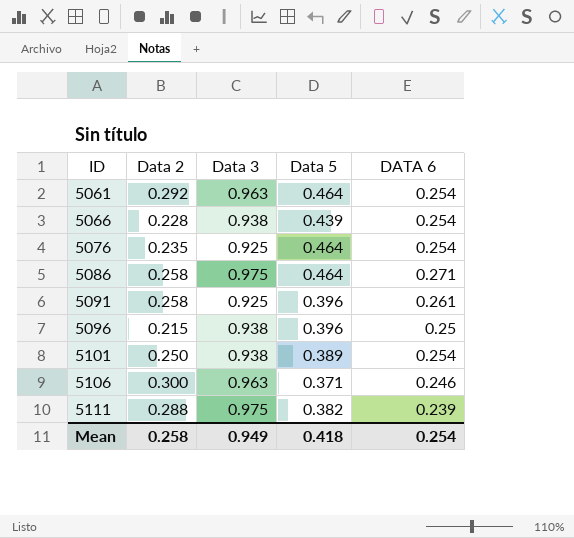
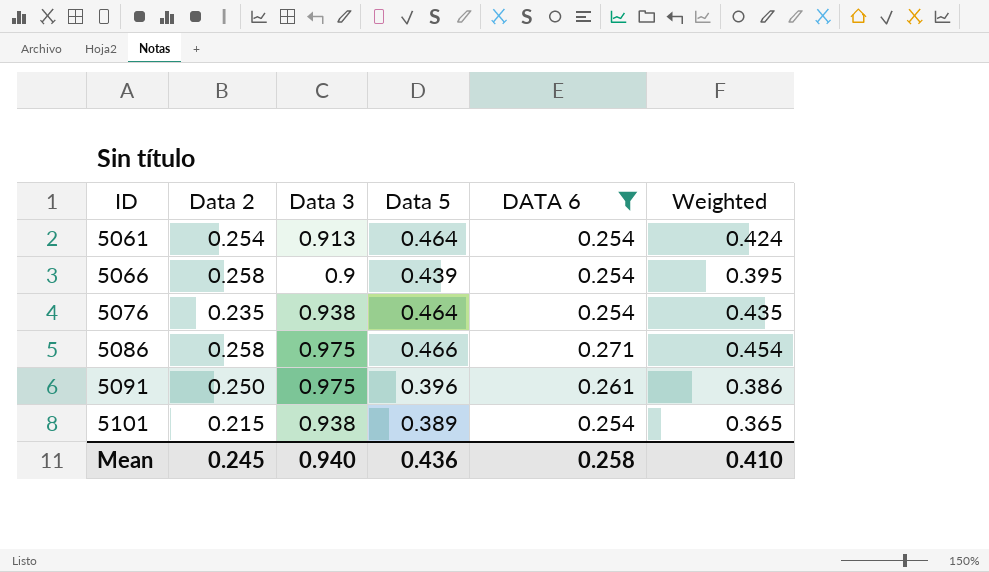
filter: none -> DATA 6 >= 0.254
column Weighted | formula: none -> [Data 3] * [Data 5]
5061 | Data 2: 0.292 -> 0.254
5061 | Data 3: 0.963 -> 0.913
5066 | Data 2: 0.228 -> 0.258
5066 | Data 3: 0.938 -> 0.9
5076 | Data 3: 0.925 -> 0.938
5086 | Data 5: 0.464 -> 0.466
5091 | Data 2: 0.258 -> 0.250
5091 | Data 3: 0.925 -> 0.975
5101 | Data 2: 0.250 -> 0.215
Mean | Data 2: 0.258 -> 0.245
Mean | Data 3: 0.949 -> 0.940
Mean | Data 5: 0.418 -> 0.436
Mean | DATA 6: 0.254 -> 0.258

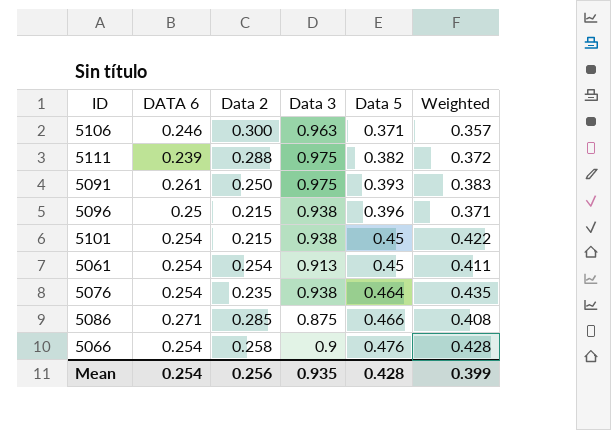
filter: DATA 6 >= 0.254 -> none
row order: ID ascending -> Data 5 ascending
column DATA 6 | position: 5 -> 2
5091 | Data 5: 0.396 -> 0.393
5091 | Weighted: 0.386 -> 0.383
5101 | Data 5: 0.389 -> 0.45
5101 | Weighted: 0.365 -> 0.422
5061 | Data 5: 0.464 -> 0.45
5061 | Weighted: 0.424 -> 0.411
5086 | Data 2: 0.258 -> 0.285
5086 | Data 3: 0.975 -> 0.875
5086 | Weighted: 0.454 -> 0.408
5066 | Data 5: 0.439 -> 0.476
5066 | Weighted: 0.395 -> 0.428
Mean | DATA 6: 0.258 -> 0.254
Mean | Data 2: 0.245 -> 0.256
Mean | Data 3: 0.940 -> 0.935
Mean | Data 5: 0.436 -> 0.428
Mean | Weighted: 0.410 -> 0.399

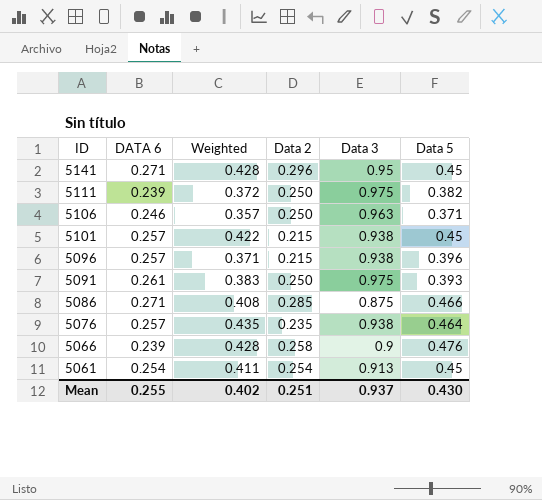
row order: Data 5 ascending -> ID descending
column Weighted | position: 6 -> 3
row 5141: none -> 0.271 | 0.428 | 0.296 | 0.95 | 0.45
5111 | Data 2: 0.288 -> 0.250
5106 | Data 2: 0.300 -> 0.250
5101 | DATA 6: 0.254 -> 0.257
5096 | DATA 6: 0.25 -> 0.257
5076 | DATA 6: 0.254 -> 0.257
5066 | DATA 6: 0.254 -> 0.239
Mean | DATA 6: 0.254 -> 0.255
Mean | Weighted: 0.399 -> 0.402
Mean | Data 2: 0.256 -> 0.251
Mean | Data 3: 0.935 -> 0.937
Mean | Data 5: 0.428 -> 0.430

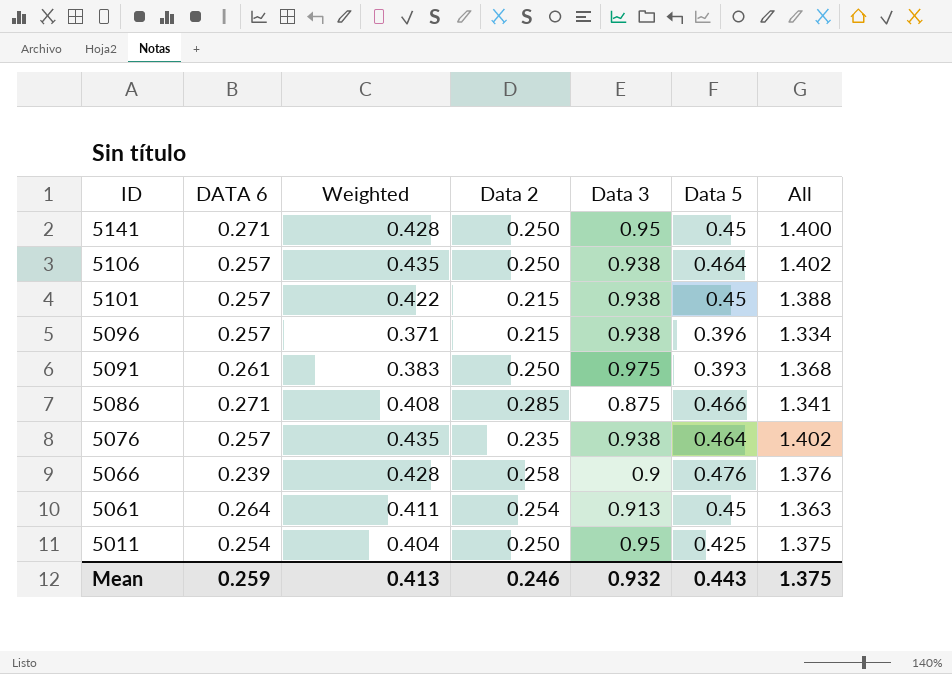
column All | formula: none -> [Data 3] + [Data 5]
row 5111: 0.239 | 0.372 | 0.250 | 0.975 | 0.382 -> none
5141 | Data 2: 0.296 -> 0.250
5106 | DATA 6: 0.246 -> 0.257
5106 | Weighted: 0.357 -> 0.435
5106 | Data 3: 0.963 -> 0.938
5106 | Data 5: 0.371 -> 0.464
5061 | DATA 6: 0.254 -> 0.264
row 5011: none -> 0.254 | 0.404 | 0.250 | 0.95 | 0.425 | 1.375
Mean | DATA 6: 0.255 -> 0.259
Mean | Weighted: 0.402 -> 0.413
Mean | Data 2: 0.251 -> 0.246
Mean | Data 3: 0.937 -> 0.932
Mean | Data 5: 0.430 -> 0.443

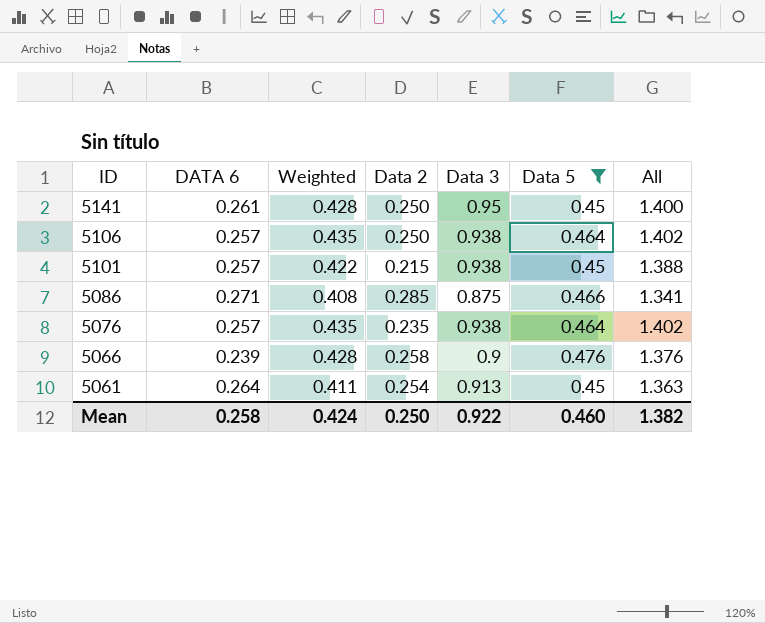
filter: none -> Data 5 >= 0.45
5141 | DATA 6: 0.271 -> 0.261
Mean | DATA 6: 0.259 -> 0.258
Mean | Weighted: 0.413 -> 0.424
Mean | Data 2: 0.246 -> 0.250
Mean | Data 3: 0.932 -> 0.922
Mean | Data 5: 0.443 -> 0.460
Mean | All: 1.375 -> 1.382

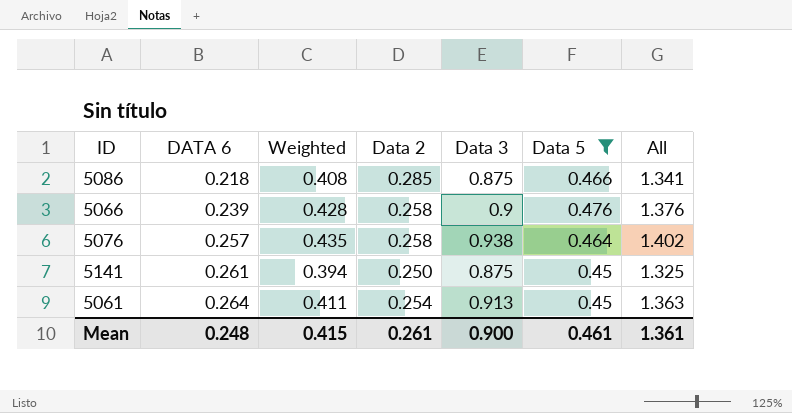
row order: ID descending -> DATA 6 ascending
row 5106: 0.257 | 0.435 | 0.250 | 0.938 | 0.464 | 1.402 -> none
row 5101: 0.257 | 0.422 | 0.215 | 0.938 | 0.45 | 1.388 -> none
5086 | DATA 6: 0.271 -> 0.218
5076 | Data 2: 0.235 -> 0.258
5141 | Weighted: 0.428 -> 0.394
5141 | Data 3: 0.95 -> 0.875
5141 | All: 1.400 -> 1.325
Mean | DATA 6: 0.258 -> 0.248
Mean | Weighted: 0.424 -> 0.415
Mean | Data 2: 0.250 -> 0.261
Mean | Data 3: 0.922 -> 0.900
Mean | Data 5: 0.460 -> 0.461
Mean | All: 1.382 -> 1.361

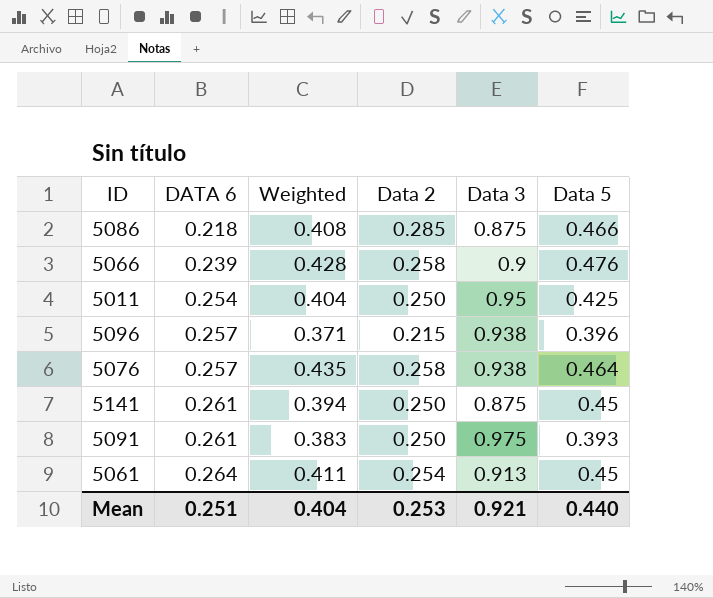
filter: Data 5 >= 0.45 -> none
column All | formula: [Data 3] + [Data 5] -> none
Mean | DATA 6: 0.248 -> 0.251
Mean | Weighted: 0.415 -> 0.404
Mean | Data 2: 0.261 -> 0.253
Mean | Data 3: 0.900 -> 0.921
Mean | Data 5: 0.461 -> 0.440

